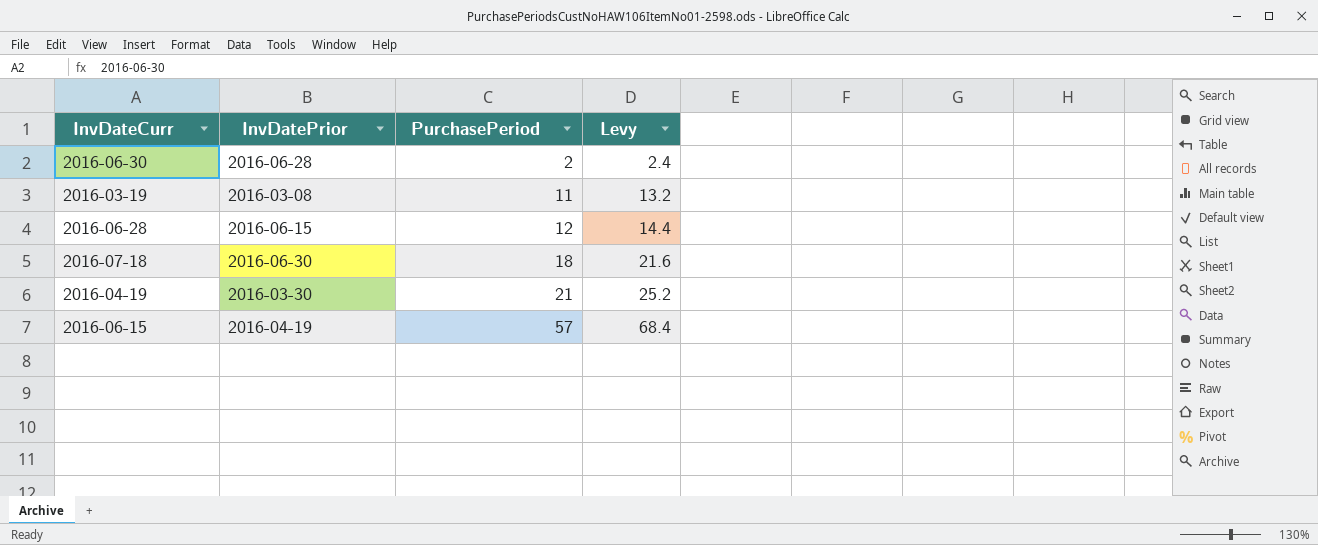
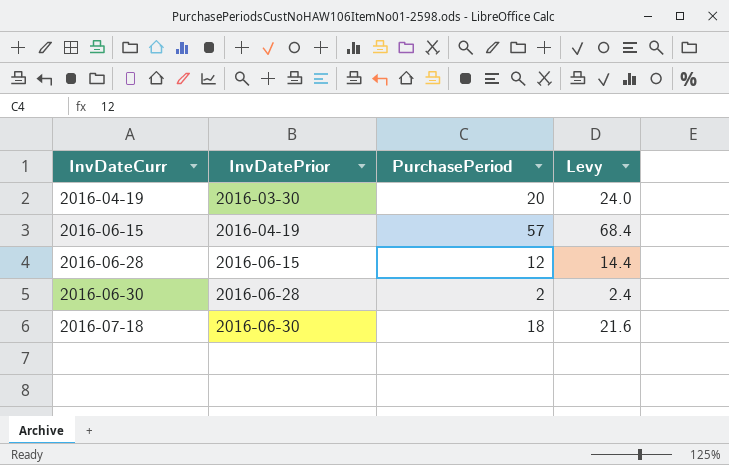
row order: PurchasePeriod ascending -> InvDateCurr ascending
row 2016-03-19: 2016-03-08 | 11 | 13.2 -> none
2016-04-19 | PurchasePeriod: 21 -> 20
2016-04-19 | Levy: 25.2 -> 24.0

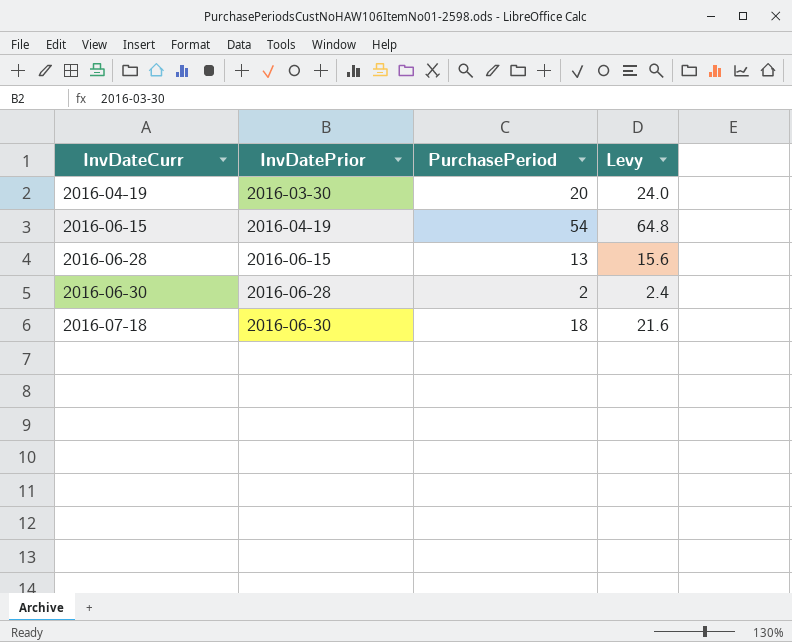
2016-06-15 | PurchasePeriod: 57 -> 54
2016-06-15 | Levy: 68.4 -> 64.8
2016-06-28 | PurchasePeriod: 12 -> 13
2016-06-28 | Levy: 14.4 -> 15.6

